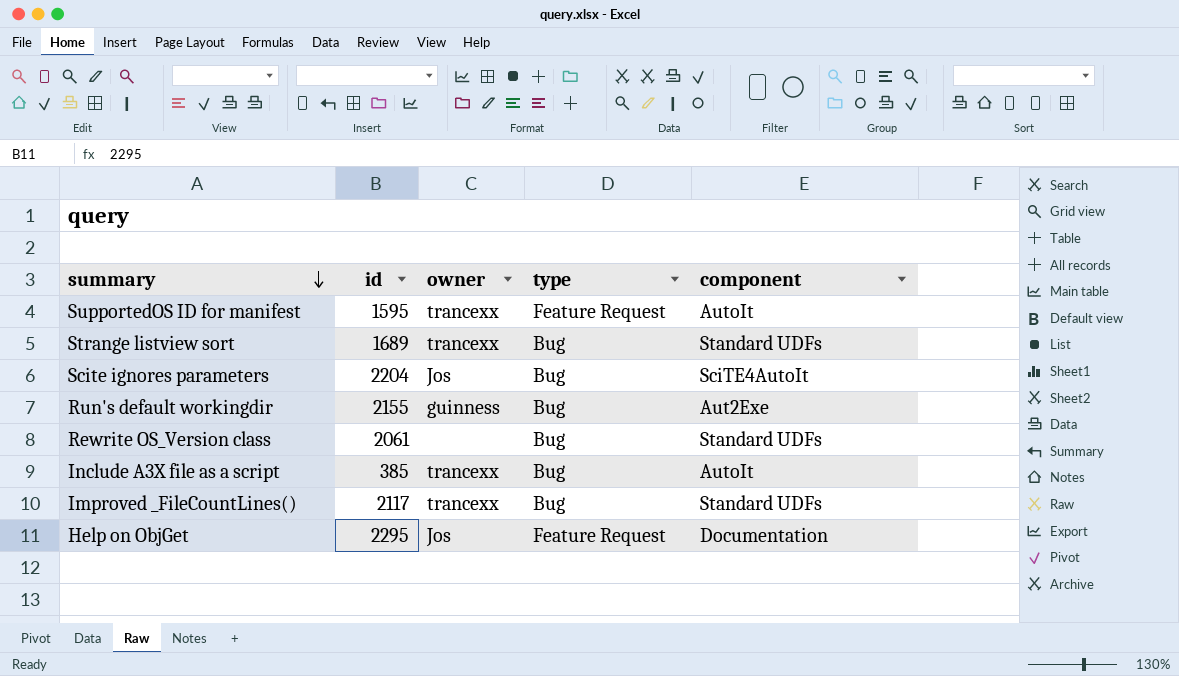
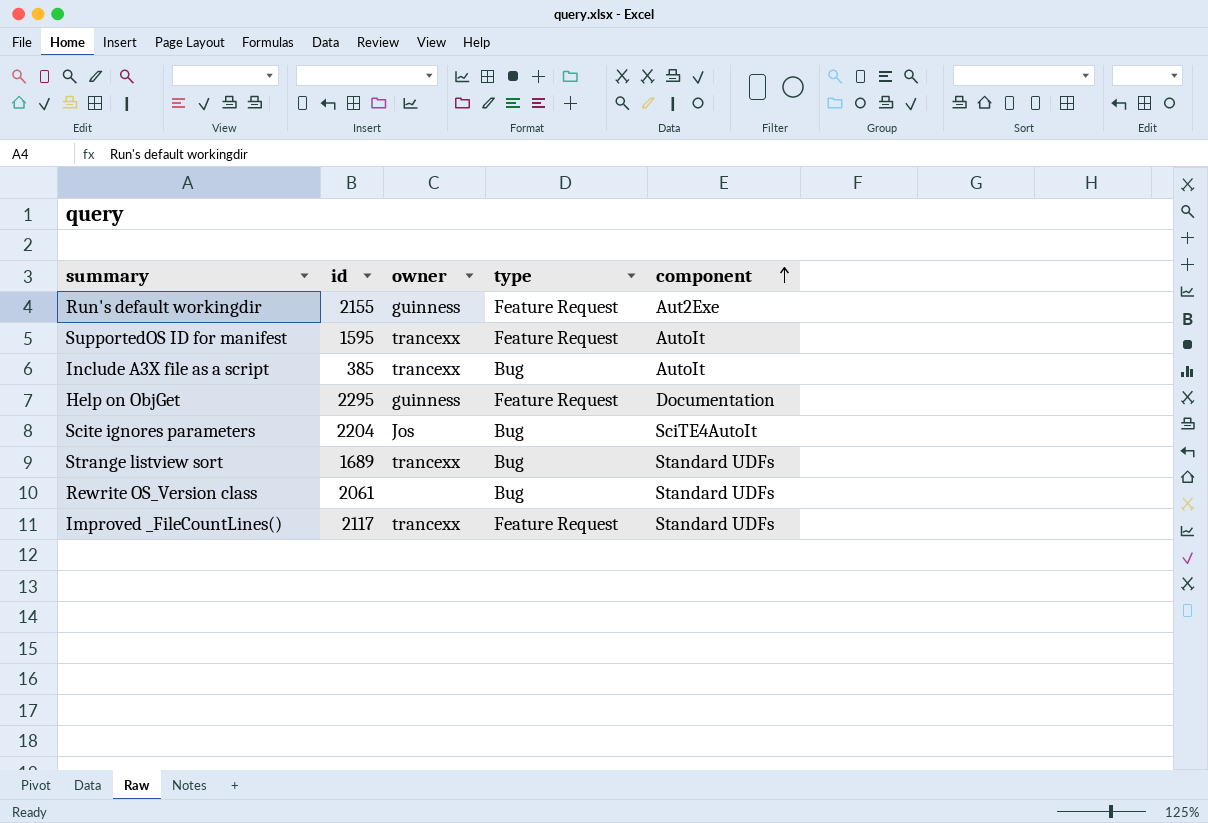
row order: summary descending -> component ascending
Run's default workingdir | type: Bug -> Feature Request
Help on ObjGet | owner: Jos -> guinness
Improved _FileCountLines() | type: Bug -> Feature Request

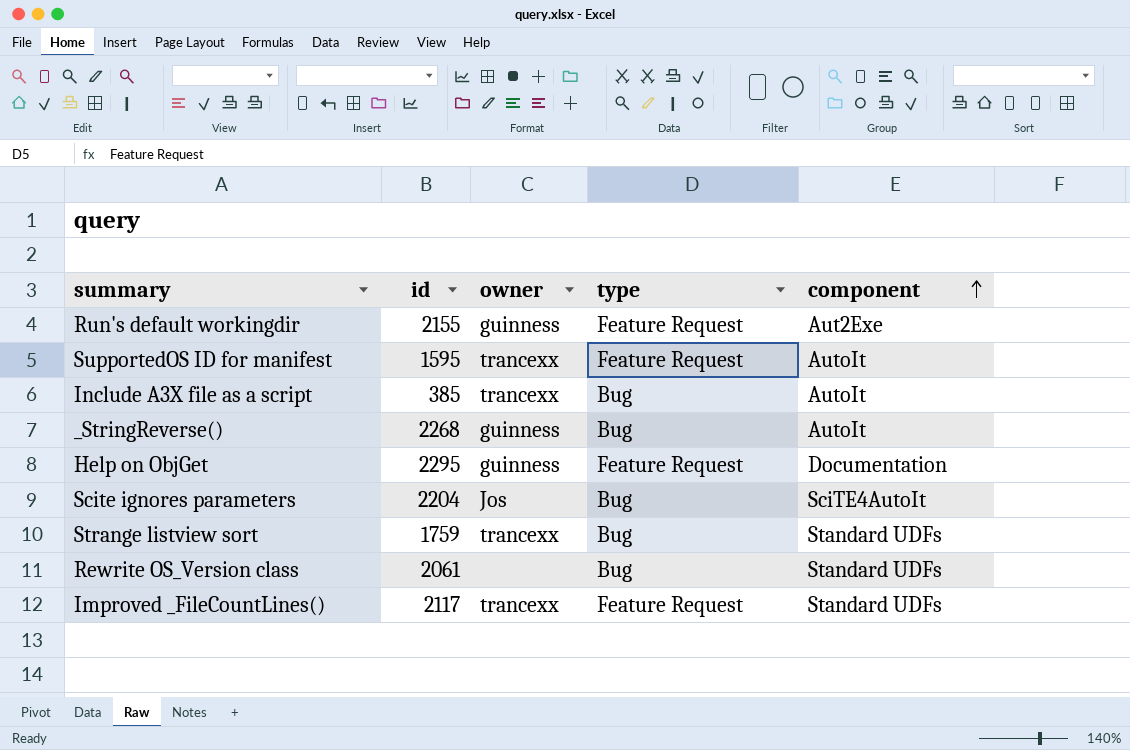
row _StringReverse(): none -> 2268 | guinness | Bug | AutoIt
Strange listview sort | id: 1689 -> 1759

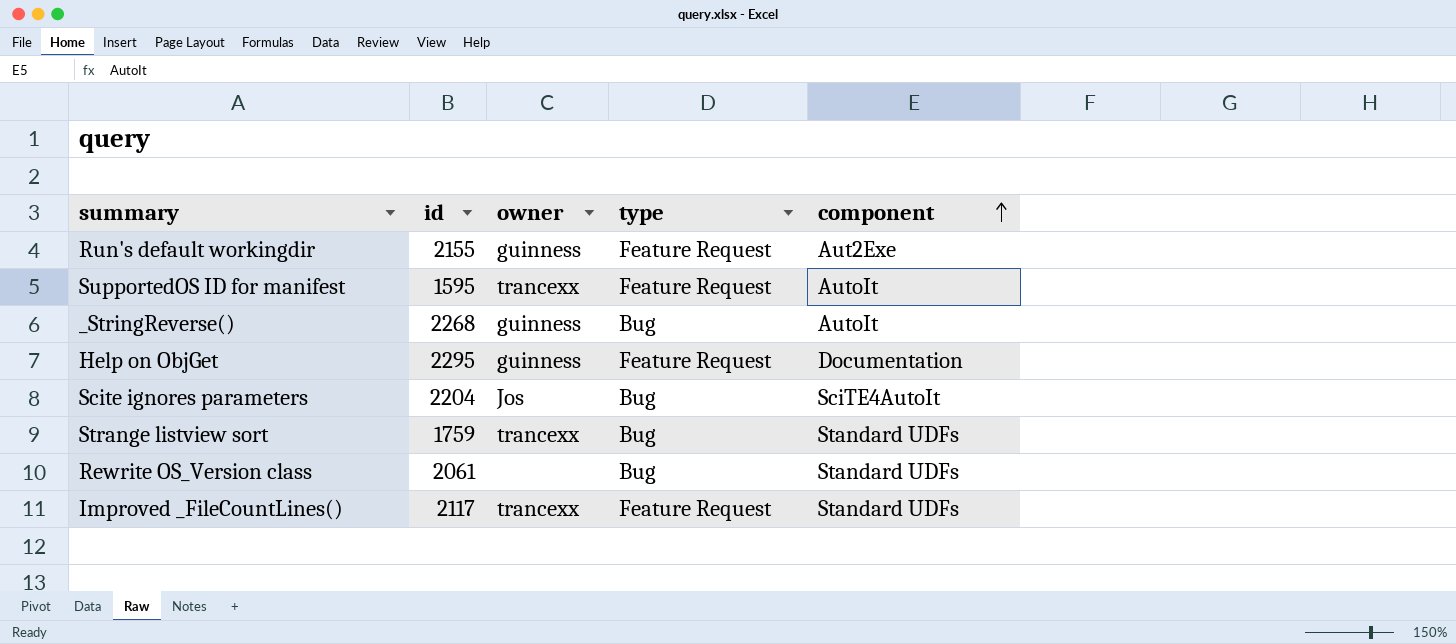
row Include A3X file as a script: 385 | trancexx | Bug | AutoIt -> none

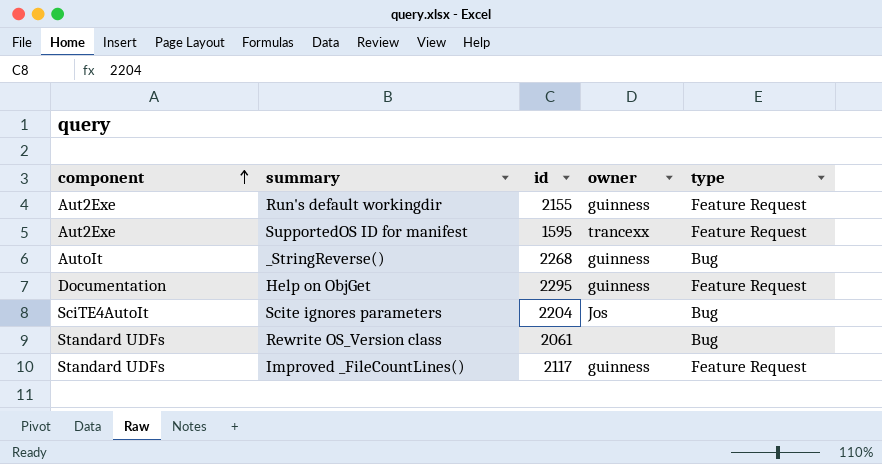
column component | position: 5 -> 1
row Strange listview sort: 1759 | trancexx | Bug | Standard UDFs -> none
SupportedOS ID for manifest | component: AutoIt -> Aut2Exe
Improved _FileCountLines() | owner: trancexx -> guinness

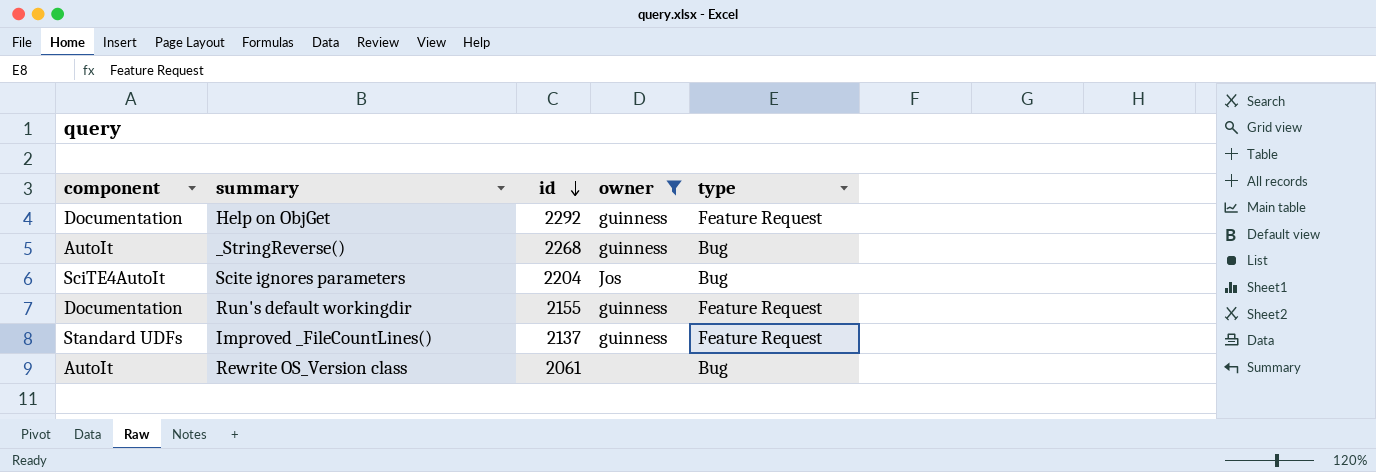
filter: none -> owner != trancexx
row order: component ascending -> id descending
Help on ObjGet | id: 2295 -> 2292
Run's default workingdir | component: Aut2Exe -> Documentation
Improved _FileCountLines() | id: 2117 -> 2137
Rewrite OS_Version class | component: Standard UDFs -> AutoIt

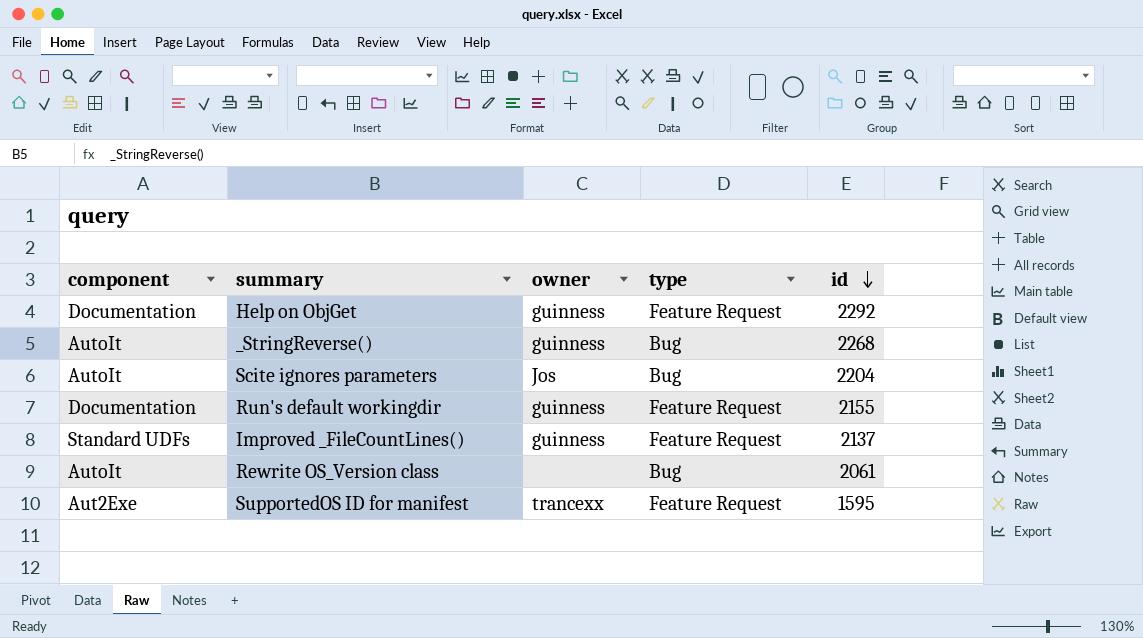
filter: owner != trancexx -> none
column id | position: 3 -> 5
Scite ignores parameters | component: SciTE4AutoIt -> AutoIt

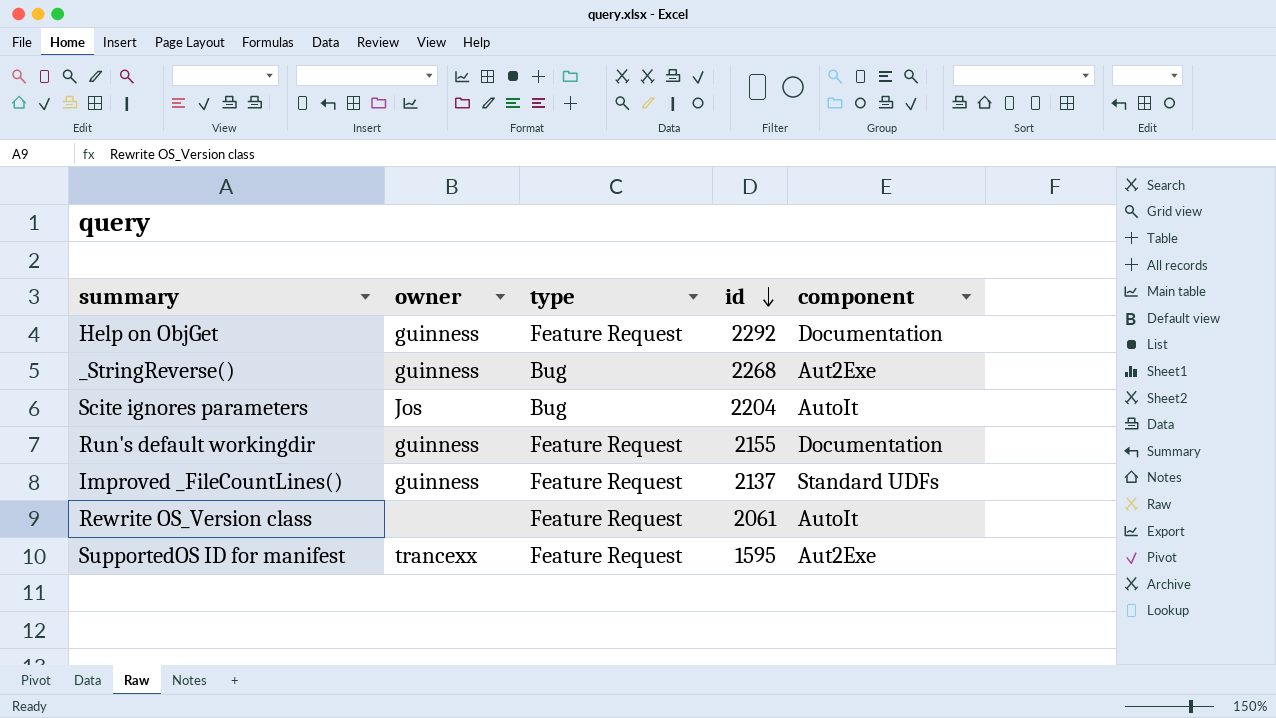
column component | position: 1 -> 5
_StringReverse() | component: AutoIt -> Aut2Exe
Rewrite OS_Version class | type: Bug -> Feature Request

